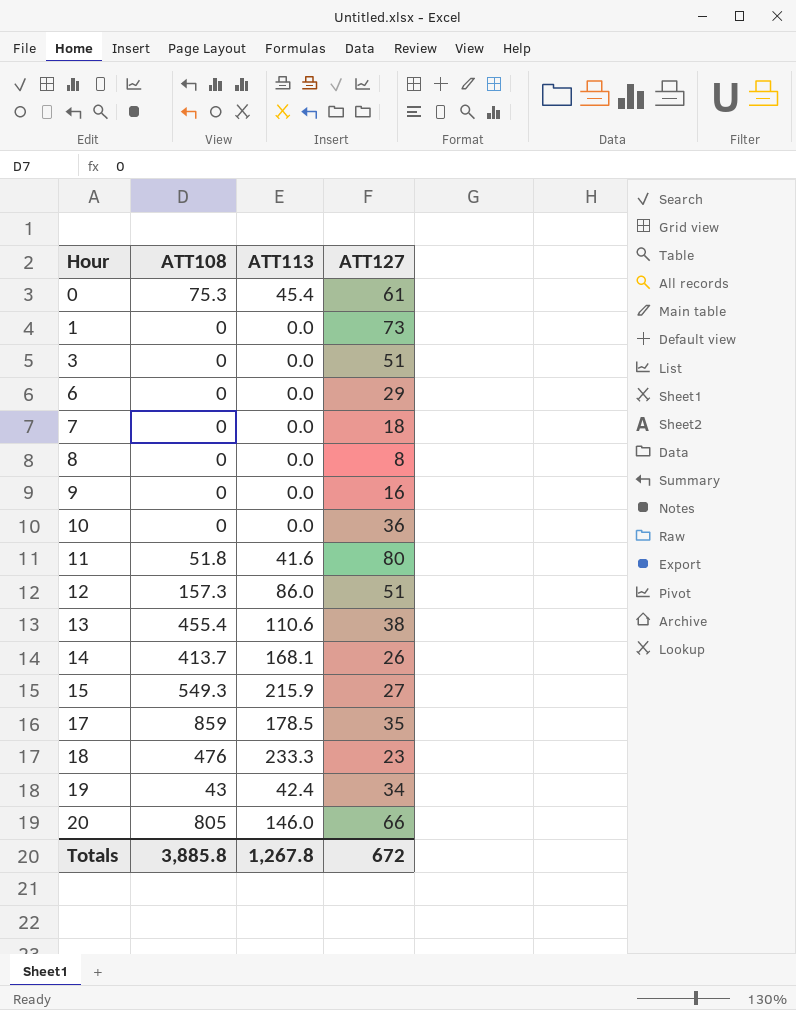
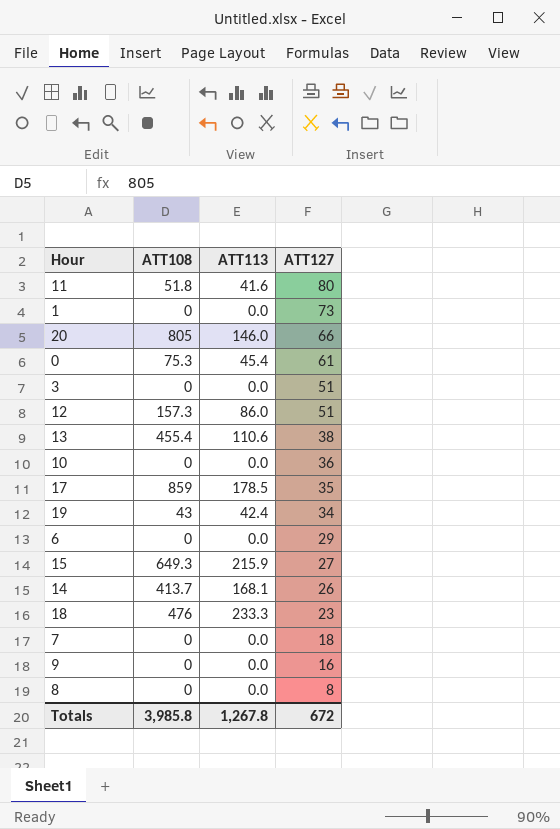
row order: Hour ascending -> ATT127 descending
15 | ATT108: 549.3 -> 649.3
Totals | ATT108: 3,885.8 -> 3,985.8

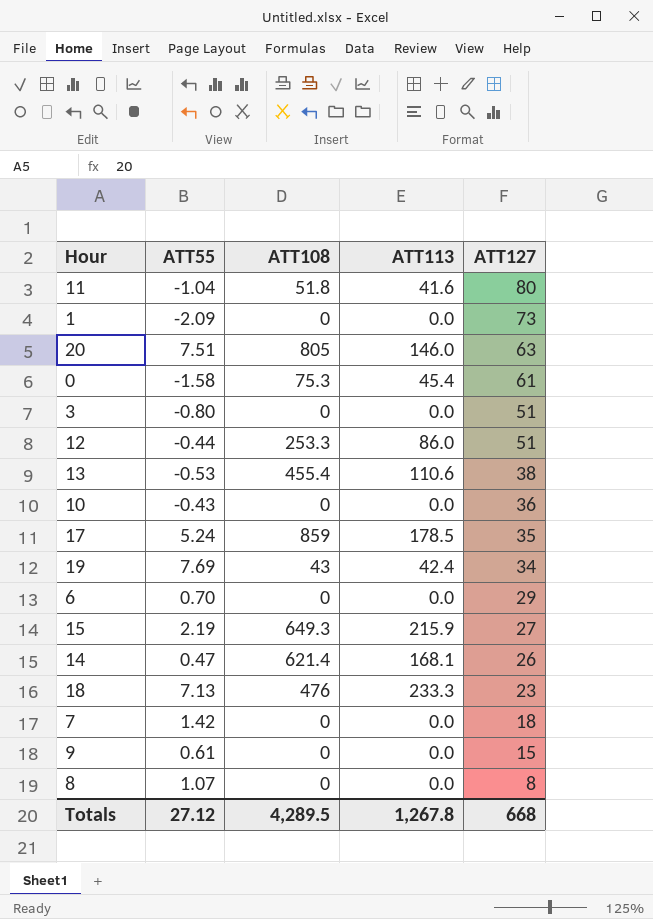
column ATT55 | position: none -> 2
20 | ATT127: 66 -> 63
12 | ATT108: 157.3 -> 253.3
14 | ATT108: 413.7 -> 621.4
9 | ATT127: 16 -> 15
Totals | ATT108: 3,985.8 -> 4,289.5
Totals | ATT127: 672 -> 668

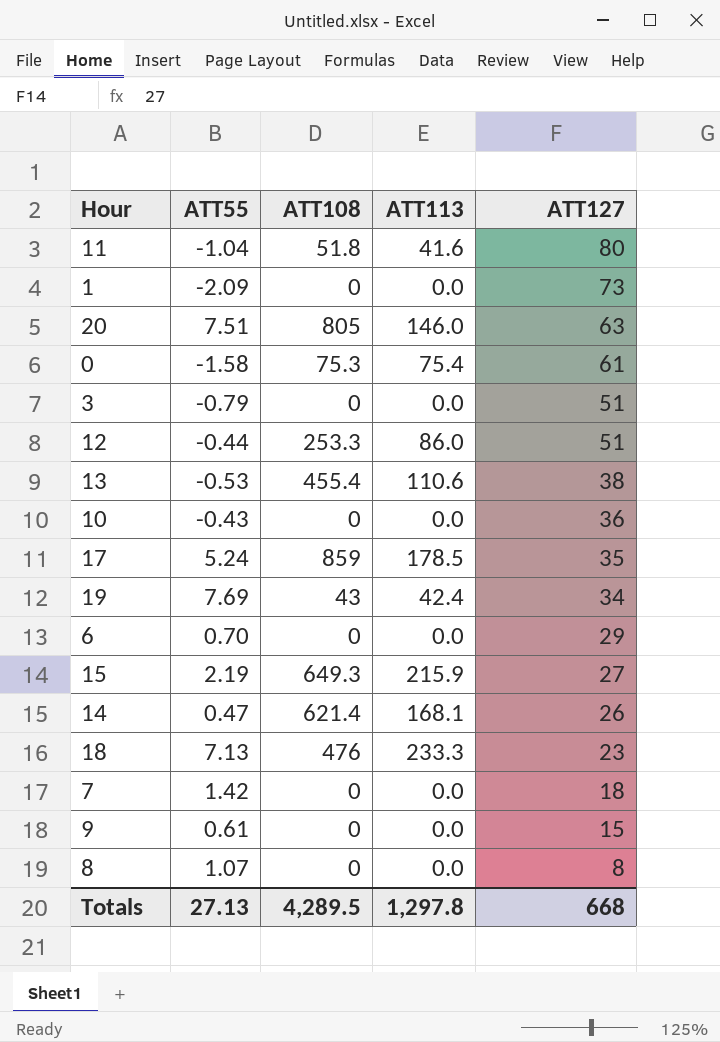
0 | ATT113: 45.4 -> 75.4
3 | ATT55: -0.80 -> -0.79
Totals | ATT55: 27.12 -> 27.13
Totals | ATT113: 1,267.8 -> 1,297.8

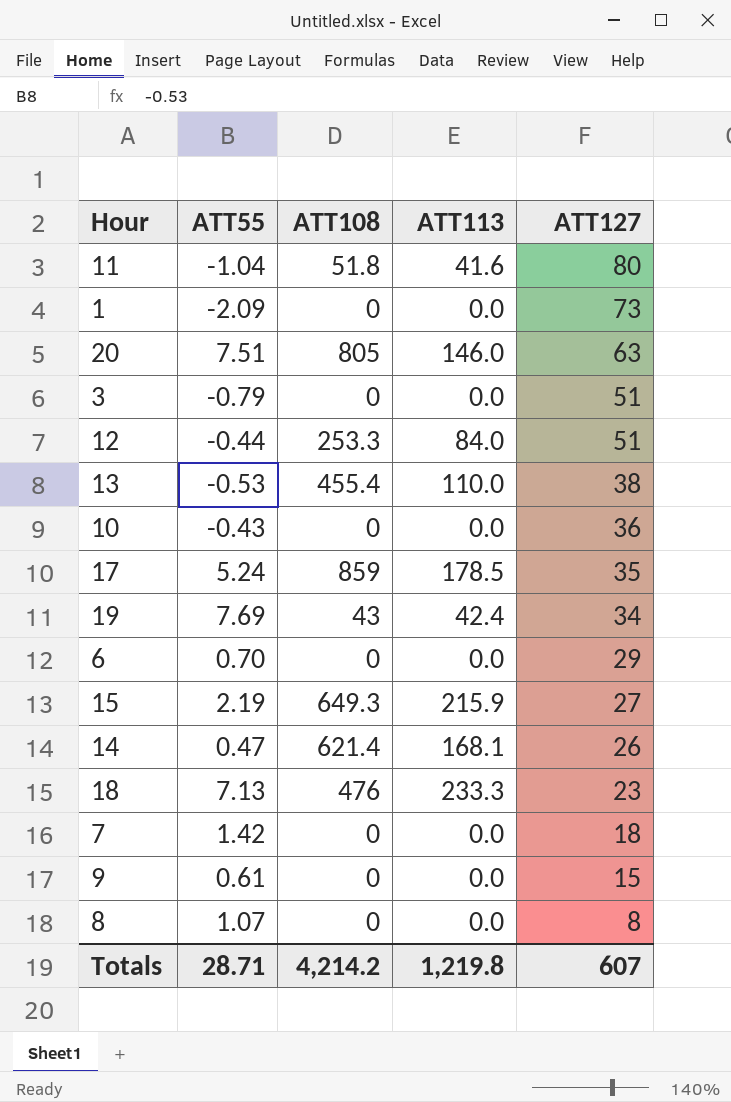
row 0: -1.58 | 75.3 | 75.4 | 61 -> none
12 | ATT113: 86.0 -> 84.0
13 | ATT113: 110.6 -> 110.0
Totals | ATT55: 27.13 -> 28.71
Totals | ATT108: 4,289.5 -> 4,214.2
Totals | ATT113: 1,297.8 -> 1,219.8
Totals | ATT127: 668 -> 607

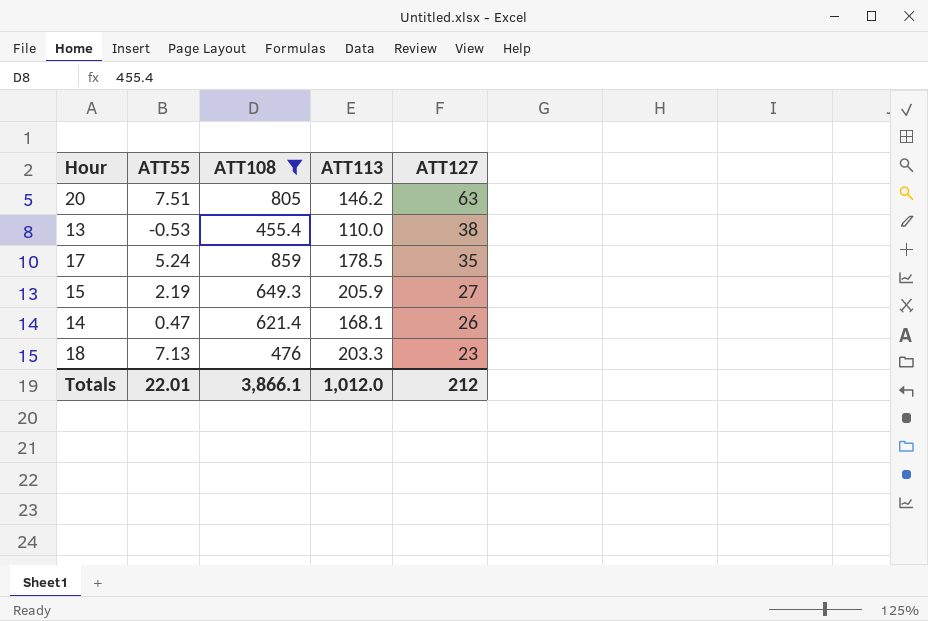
filter: none -> ATT108 >= 455.4
20 | ATT113: 146.0 -> 146.2
15 | ATT113: 215.9 -> 205.9
18 | ATT113: 233.3 -> 203.3
Totals | ATT55: 28.71 -> 22.01
Totals | ATT108: 4,214.2 -> 3,866.1
Totals | ATT113: 1,219.8 -> 1,012.0
Totals | ATT127: 607 -> 212

